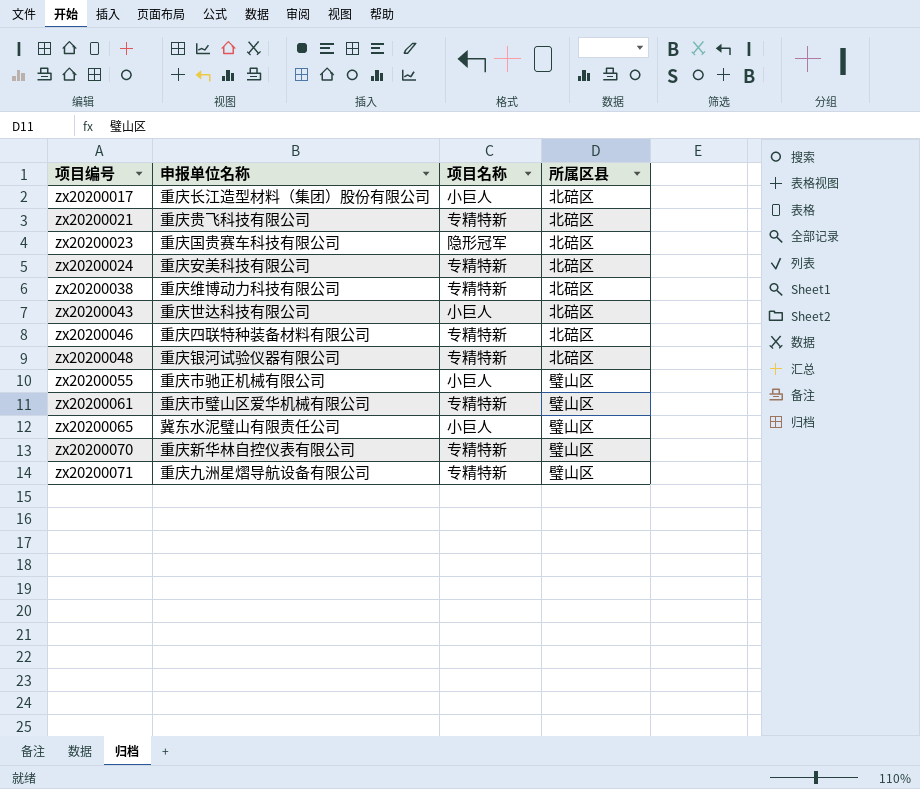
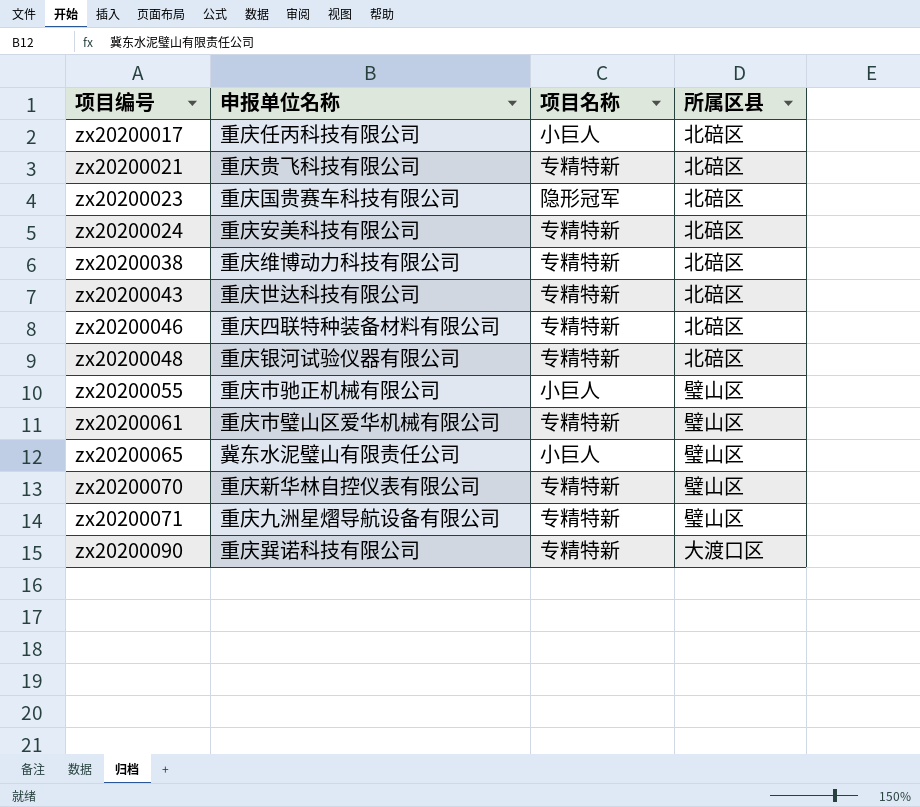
zx20200017 | 申报单位名称: 重庆长江造型材料（集团）股份有限公司 -> 重庆任丙科技有限公司
zx20200043 | 项目名称: 小巨人 -> 专精特新
row zx20200090: none -> 重庆巽诺科技有限公司 | 专精特新 | 大渡口区

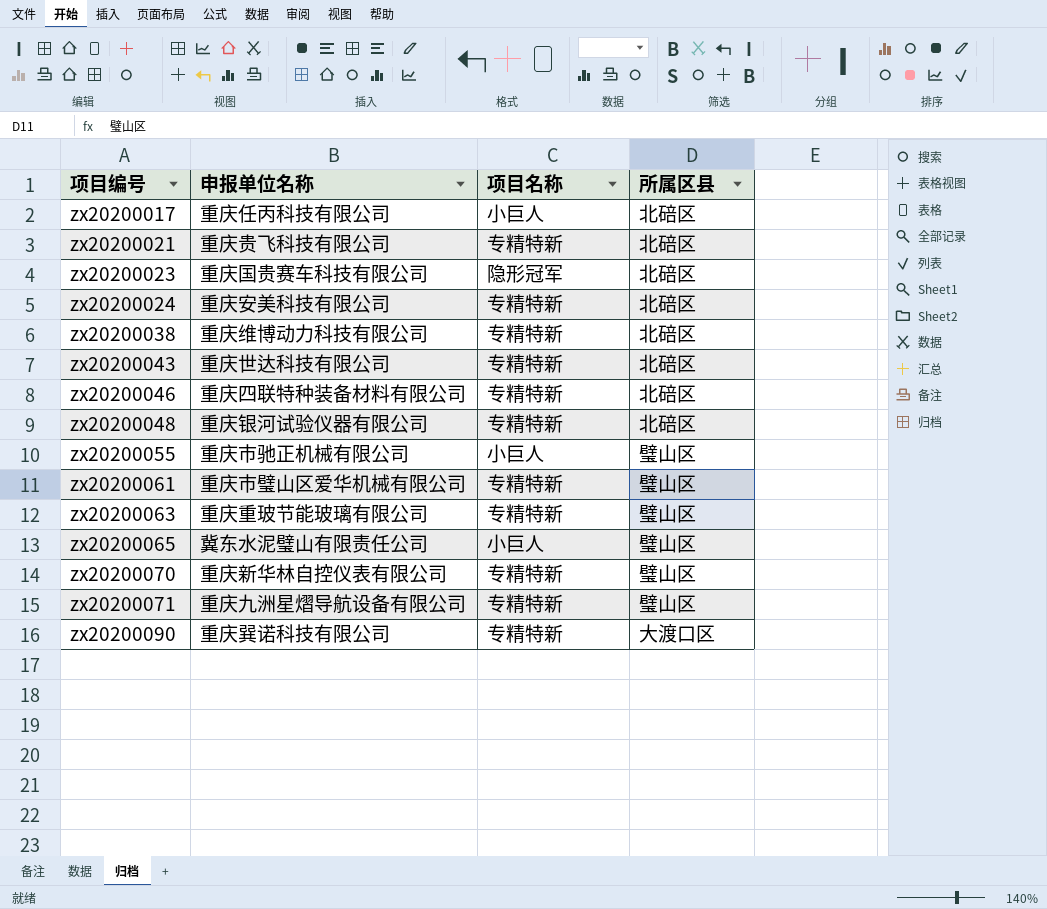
row zx20200063: none -> 重庆重玻节能玻璃有限公司 | 专精特新 | 璧山区

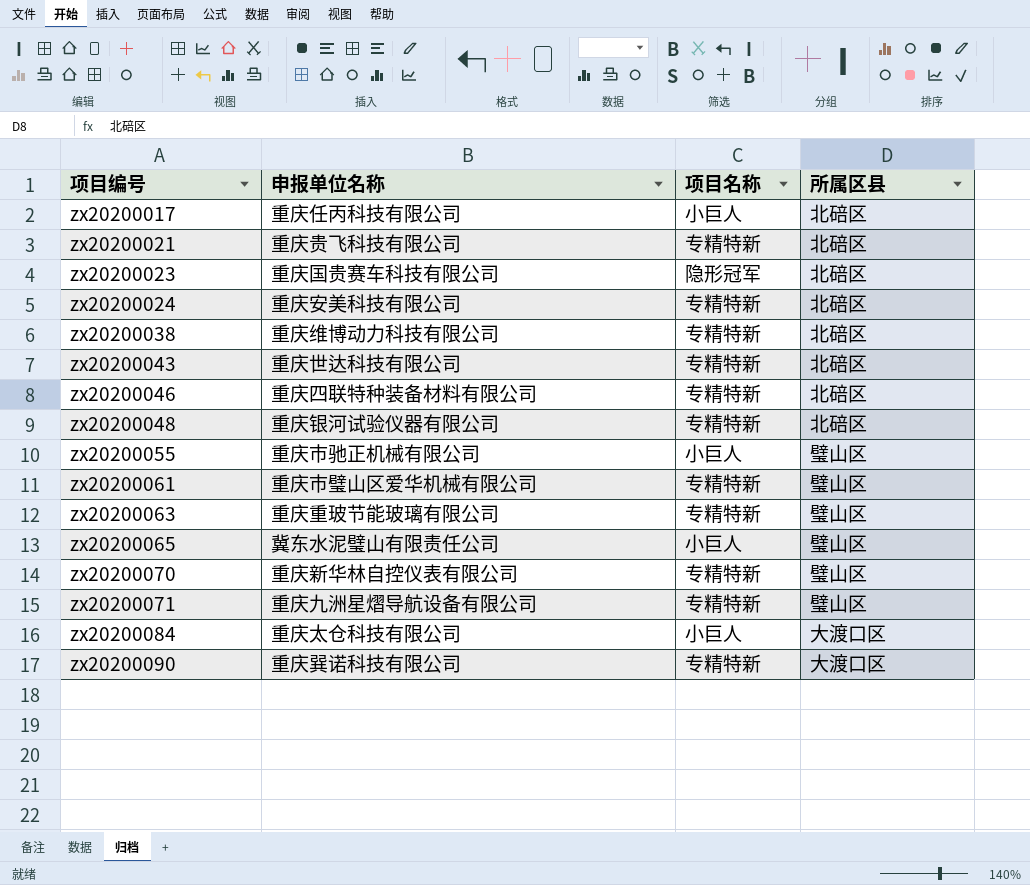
row zx20200084: none -> 重庆太仓科技有限公司 | 小巨人 | 大渡口区

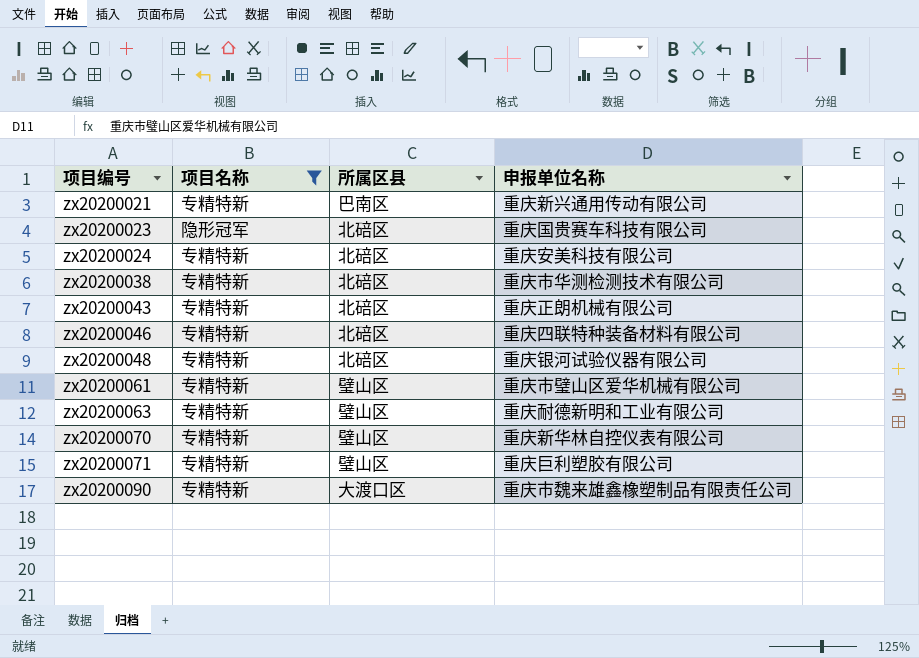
filter: none -> 项目名称 != 小巨人
column 申报单位名称 | position: 2 -> 4
zx20200021 | 所属区县: 北碚区 -> 巴南区
zx20200021 | 申报单位名称: 重庆贵飞科技有限公司 -> 重庆新兴通用传动有限公司
zx20200038 | 申报单位名称: 重庆维博动力科技有限公司 -> 重庆市华测检测技术有限公司
zx20200043 | 申报单位名称: 重庆世达科技有限公司 -> 重庆正朗机械有限公司
zx20200063 | 申报单位名称: 重庆重玻节能玻璃有限公司 -> 重庆耐德新明和工业有限公司
zx20200071 | 申报单位名称: 重庆九洲星熠导航设备有限公司 -> 重庆巨利塑胶有限公司
zx20200090 | 申报单位名称: 重庆巽诺科技有限公司 -> 重庆市魏来雄鑫橡塑制品有限责任公司

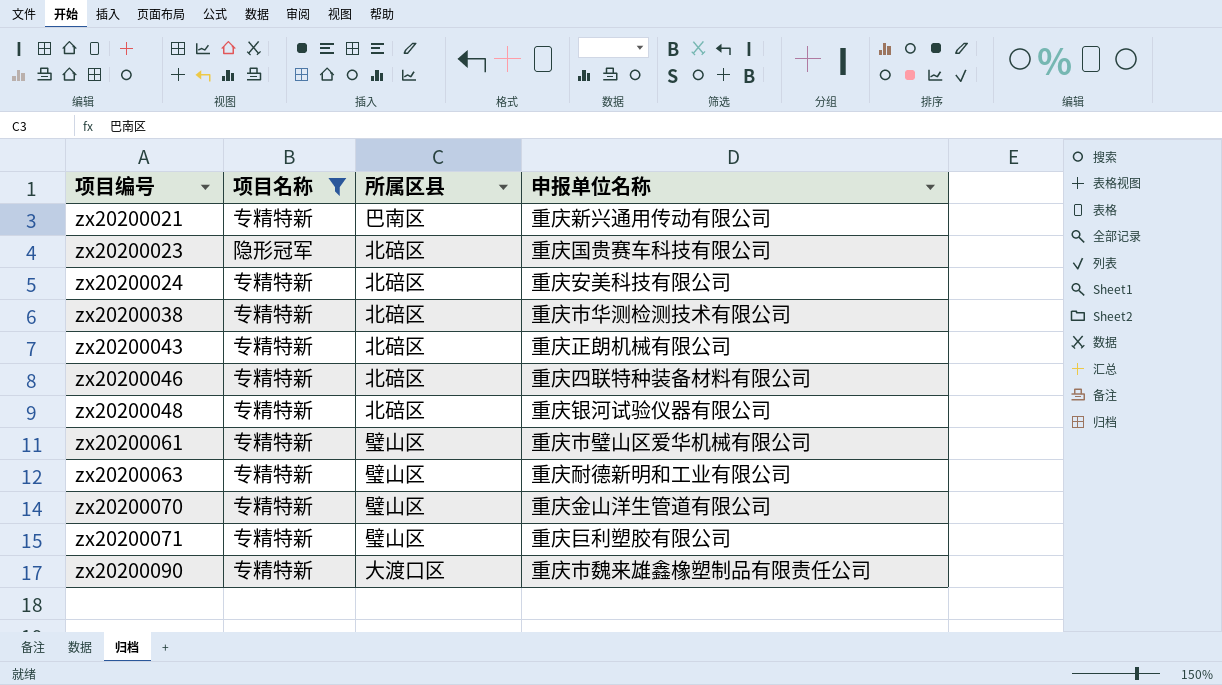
zx20200070 | 申报单位名称: 重庆新华林自控仪表有限公司 -> 重庆金山洋生管道有限公司

